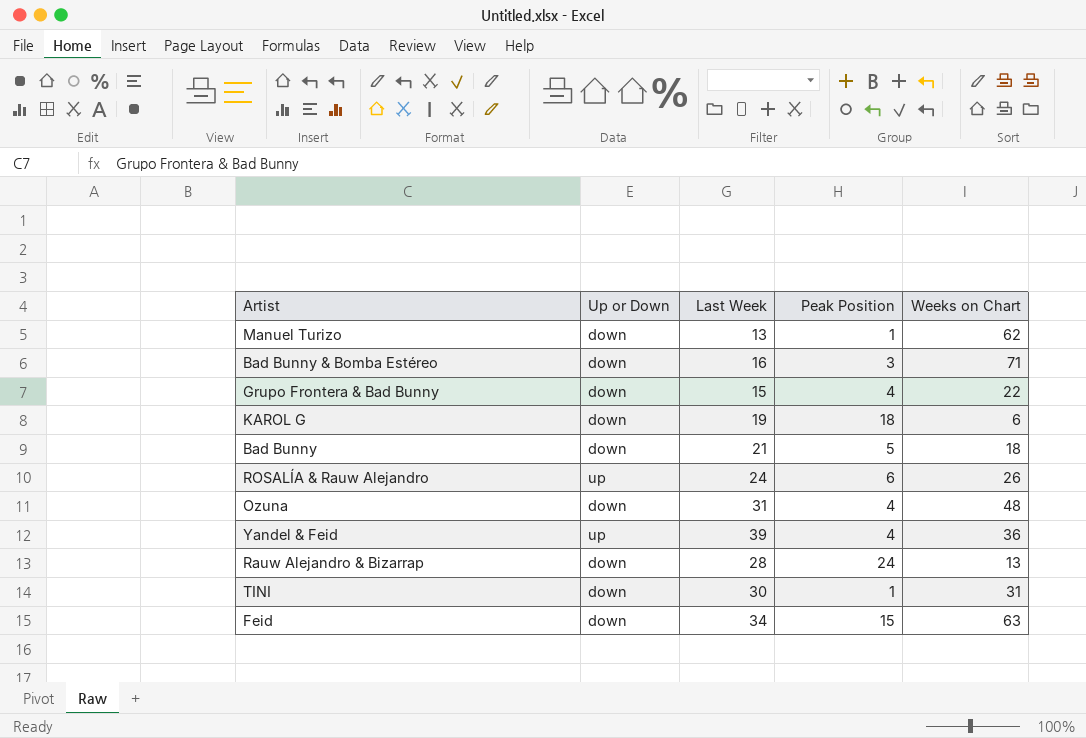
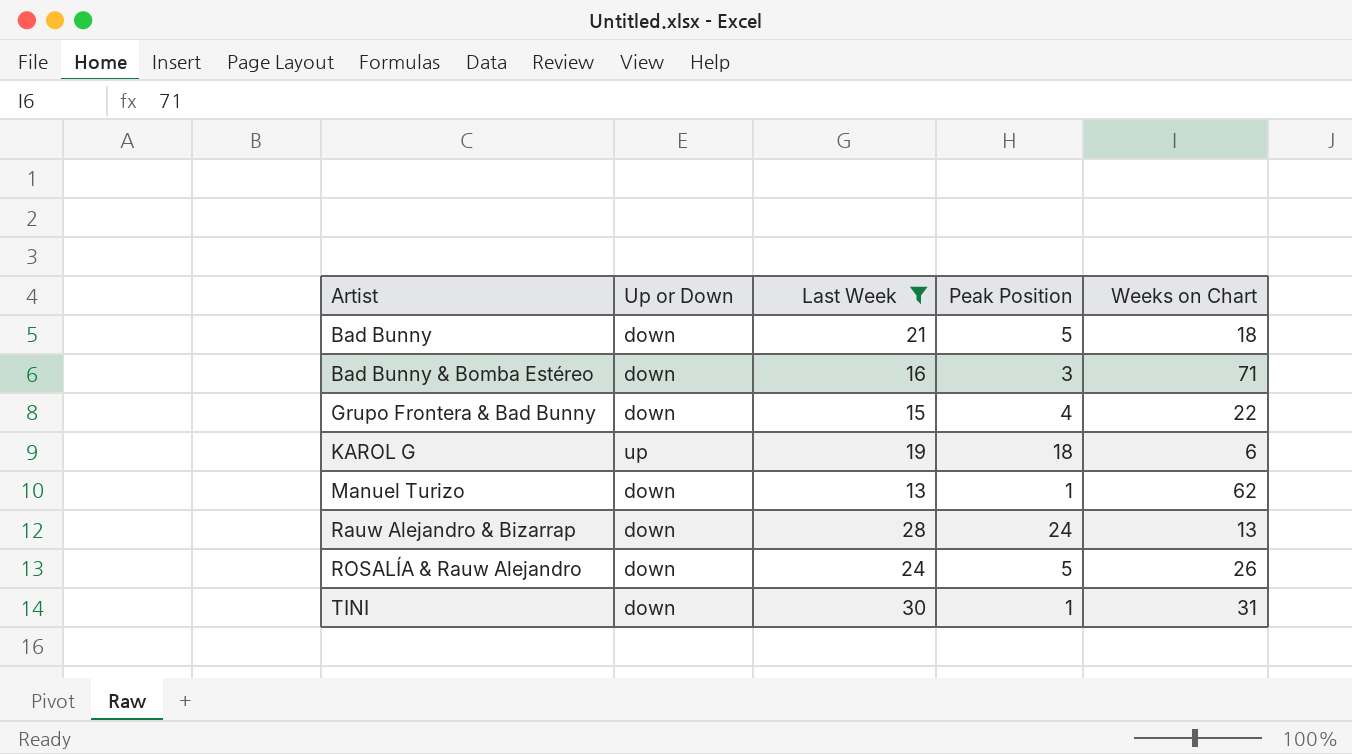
filter: none -> Last Week <= 30
row order: none -> Artist ascending
KAROL G | Up or Down: down -> up
ROSALÍA & Rauw Alejandro | Up or Down: up -> down
ROSALÍA & Rauw Alejandro | Peak Position: 6 -> 5

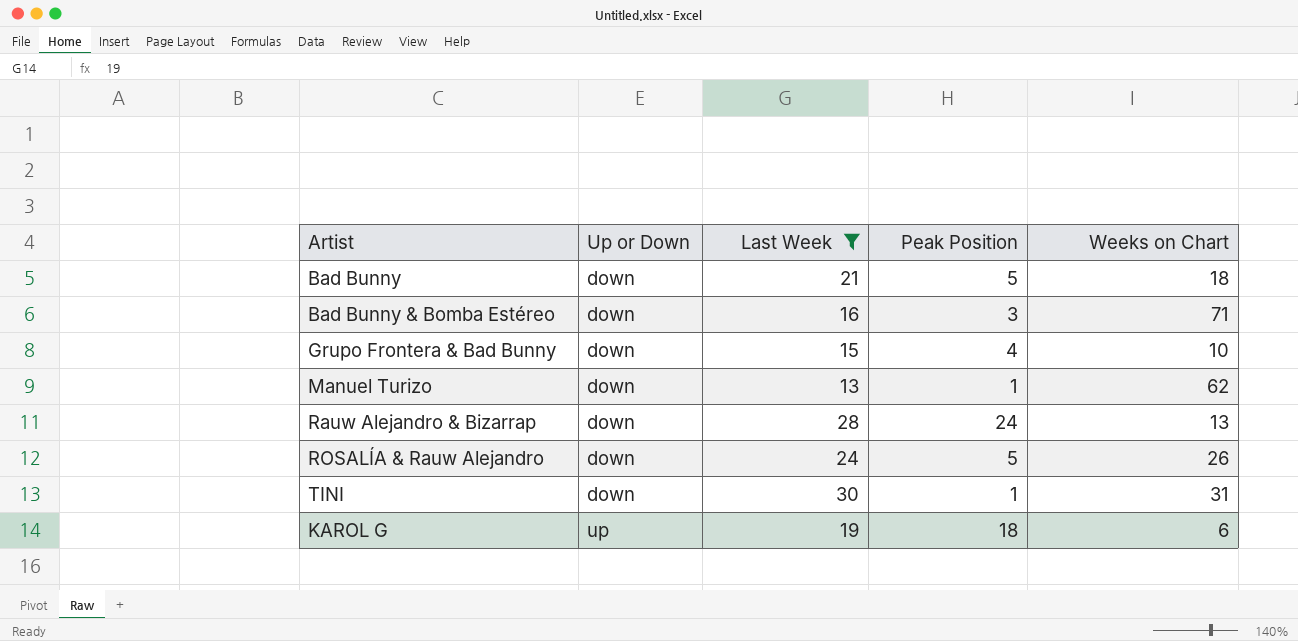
row order: Artist ascending -> Up or Down ascending
Grupo Frontera & Bad Bunny | Weeks on Chart: 22 -> 10

